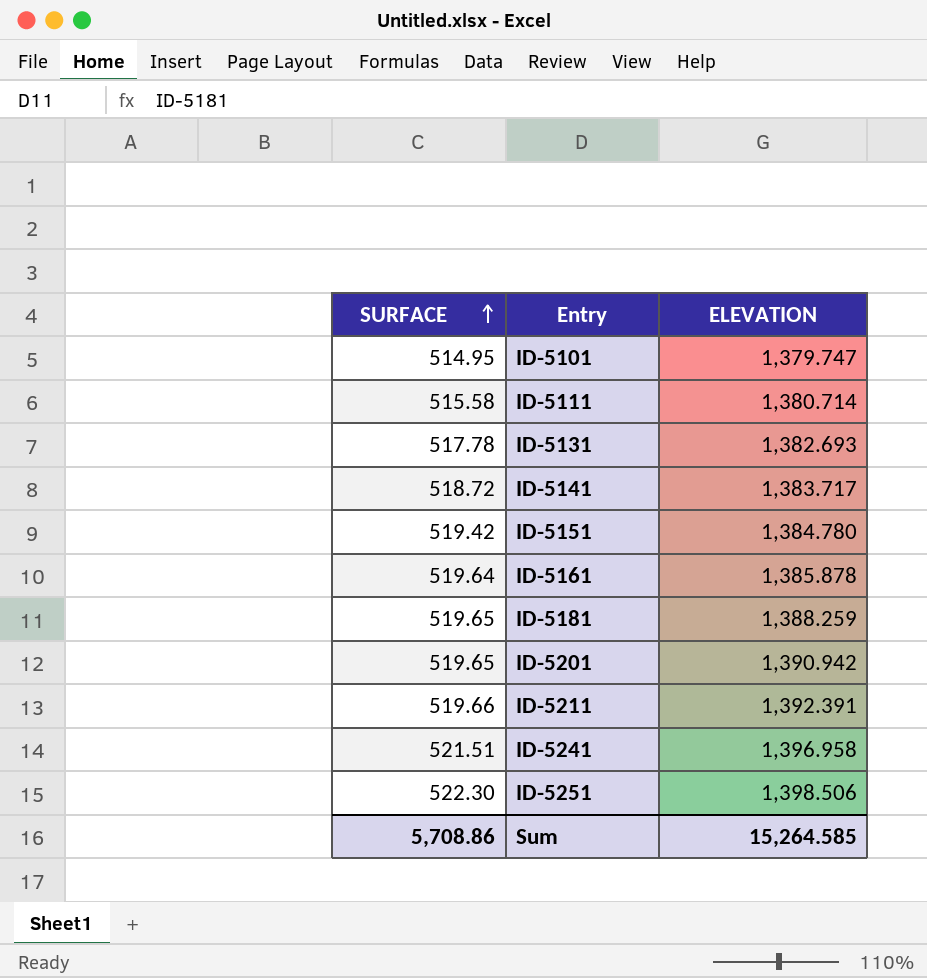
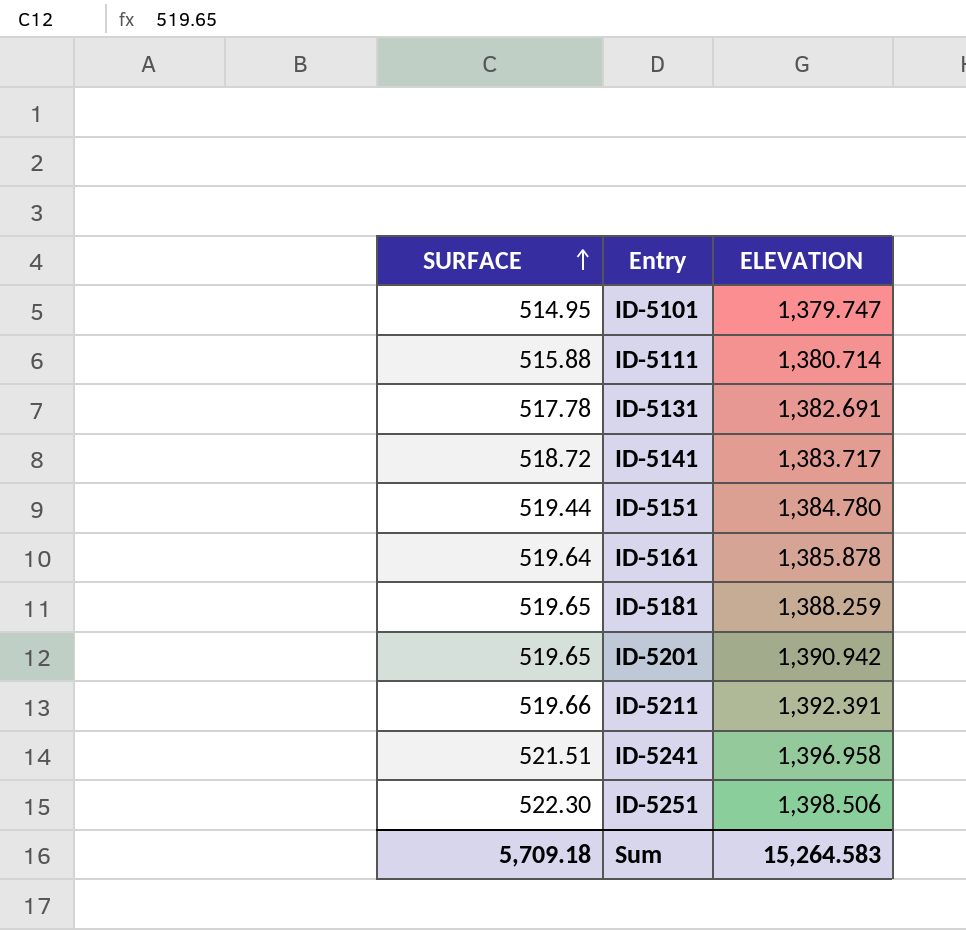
ID-5111 | SURFACE: 515.58 -> 515.88
ID-5131 | ELEVATION: 1,382.693 -> 1,382.691
ID-5151 | SURFACE: 519.42 -> 519.44
Sum | SURFACE: 5,708.86 -> 5,709.18
Sum | ELEVATION: 15,264.585 -> 15,264.583

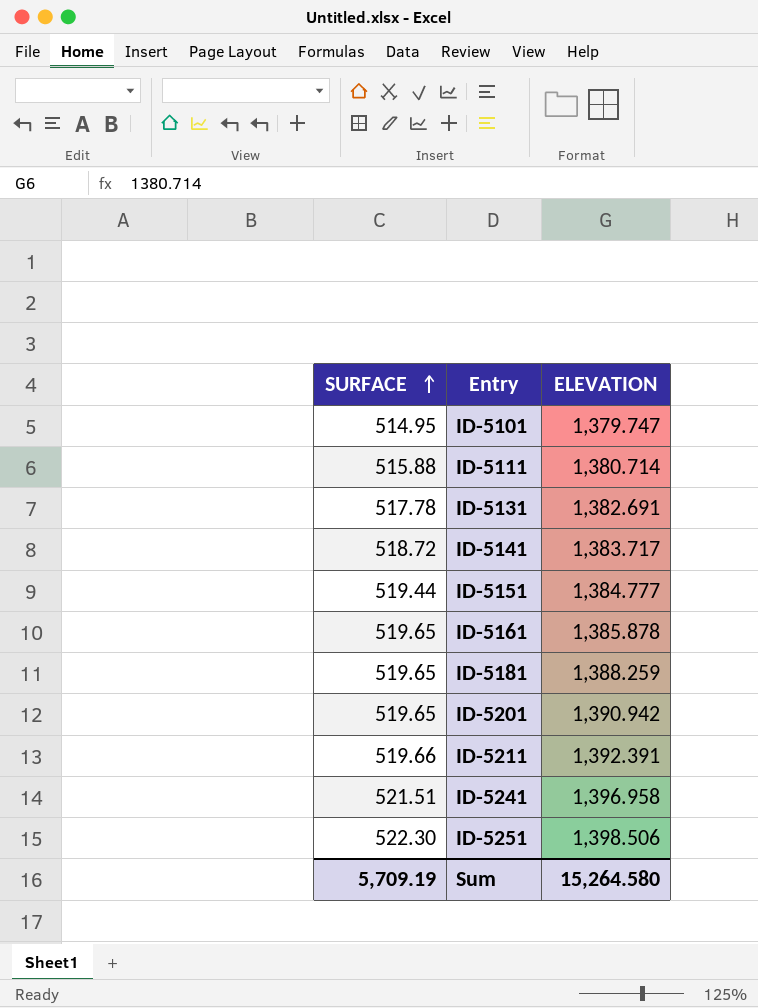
ID-5151 | ELEVATION: 1,384.780 -> 1,384.777
ID-5161 | SURFACE: 519.64 -> 519.65
Sum | SURFACE: 5,709.18 -> 5,709.19
Sum | ELEVATION: 15,264.583 -> 15,264.580

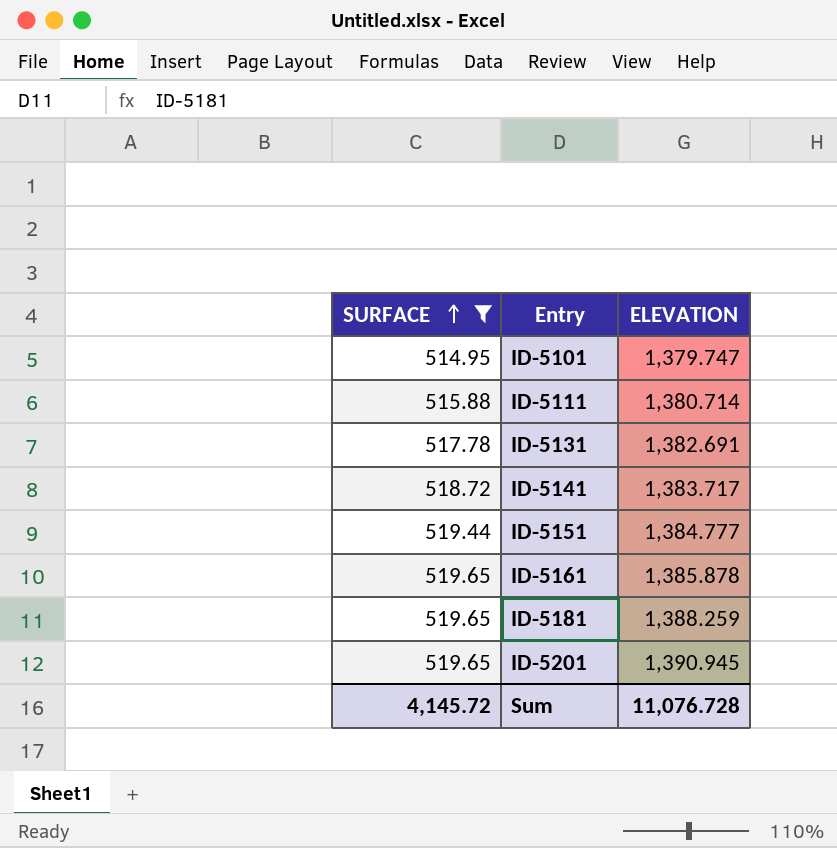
filter: none -> SURFACE <= 519.65
ID-5201 | ELEVATION: 1,390.942 -> 1,390.945
Sum | SURFACE: 5,709.19 -> 4,145.72
Sum | ELEVATION: 15,264.580 -> 11,076.728

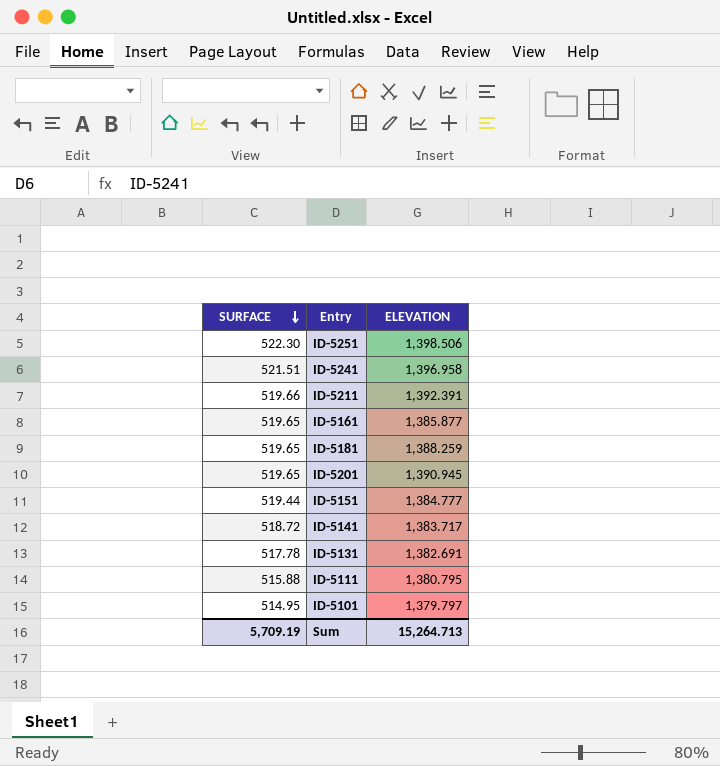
filter: SURFACE <= 519.65 -> none
row order: SURFACE ascending -> SURFACE descending
ID-5161 | ELEVATION: 1,385.878 -> 1,385.877
ID-5111 | ELEVATION: 1,380.714 -> 1,380.795
ID-5101 | ELEVATION: 1,379.747 -> 1,379.797
Sum | SURFACE: 4,145.72 -> 5,709.19
Sum | ELEVATION: 11,076.728 -> 15,264.713

